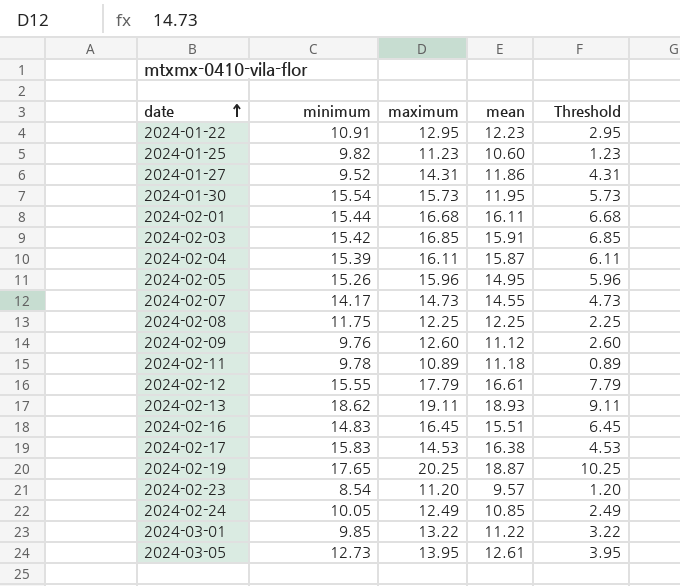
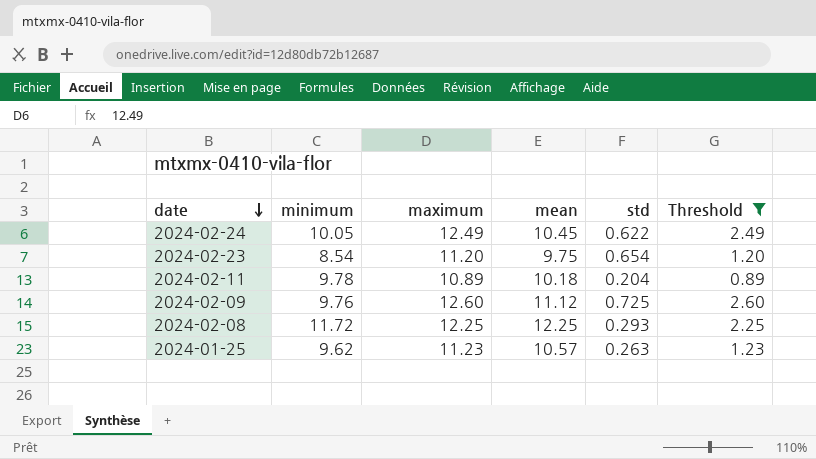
filter: none -> Threshold <= 2.60
row order: date ascending -> date descending
column std | position: none -> 5
2024-02-24 | mean: 10.85 -> 10.45
2024-02-23 | mean: 9.57 -> 9.75
2024-02-11 | mean: 11.18 -> 10.18
2024-02-08 | minimum: 11.75 -> 11.72
2024-01-25 | minimum: 9.82 -> 9.62
2024-01-25 | mean: 10.60 -> 10.57

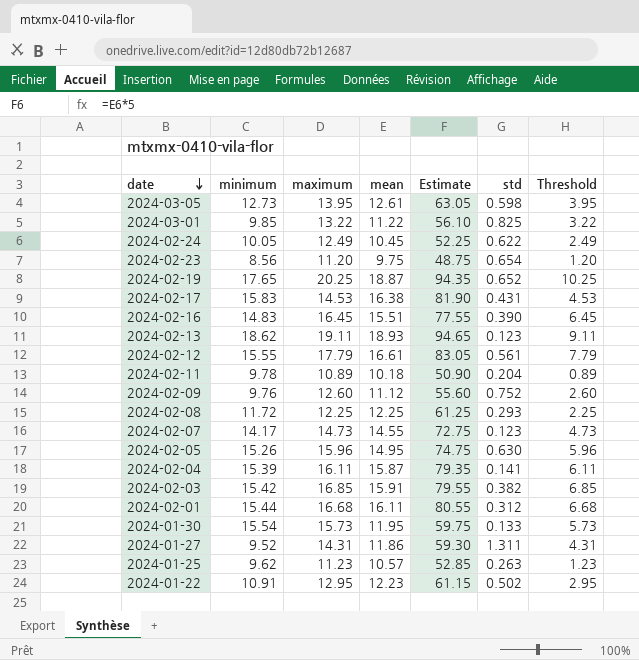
filter: Threshold <= 2.60 -> none
column Estimate | formula: none -> [mean] * 5
2024-02-23 | minimum: 8.54 -> 8.56
2024-02-09 | std: 0.725 -> 0.752

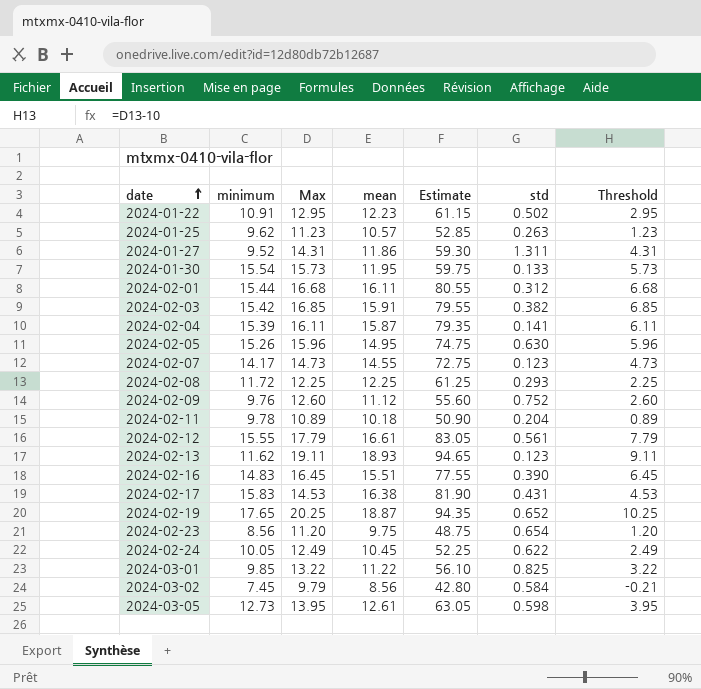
row order: date descending -> date ascending
column name: maximum -> Max
2024-02-13 | minimum: 18.62 -> 11.62
row 2024-03-02: none -> 7.45 | 9.79 | 8.56 | 42.80 | 0.584 | -0.21

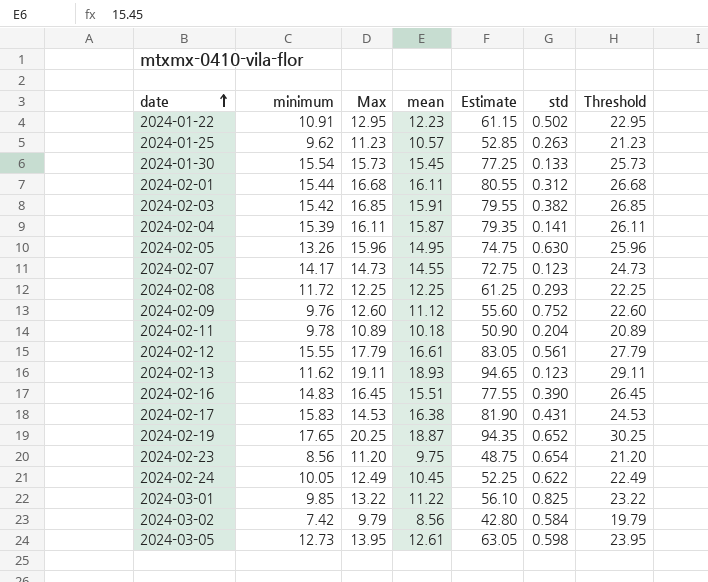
column Threshold | formula: [Max] - 10 -> [Max] + 10
row 2024-01-27: 9.52 | 14.31 | 11.86 | 59.30 | 1.311 | 4.31 -> none
2024-01-30 | mean: 11.95 -> 15.45
2024-01-30 | Estimate: 59.75 -> 77.25
2024-02-05 | minimum: 15.26 -> 13.26
2024-03-02 | minimum: 7.45 -> 7.42

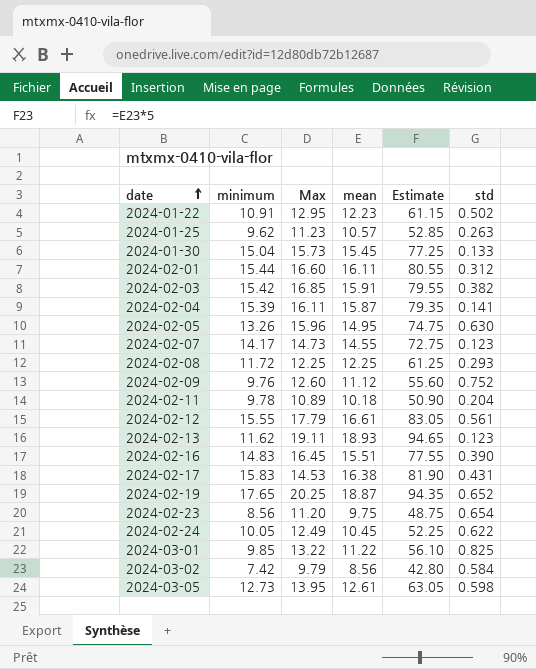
column Threshold | formula: [Max] + 10 -> none
2024-01-30 | minimum: 15.54 -> 15.04
2024-02-01 | Max: 16.68 -> 16.60

